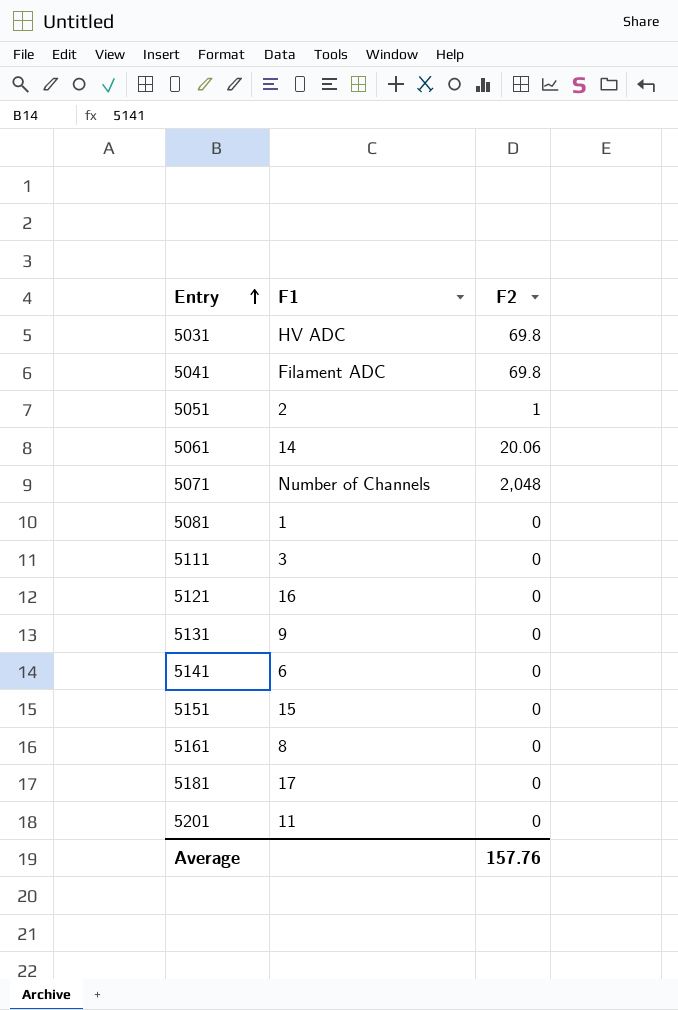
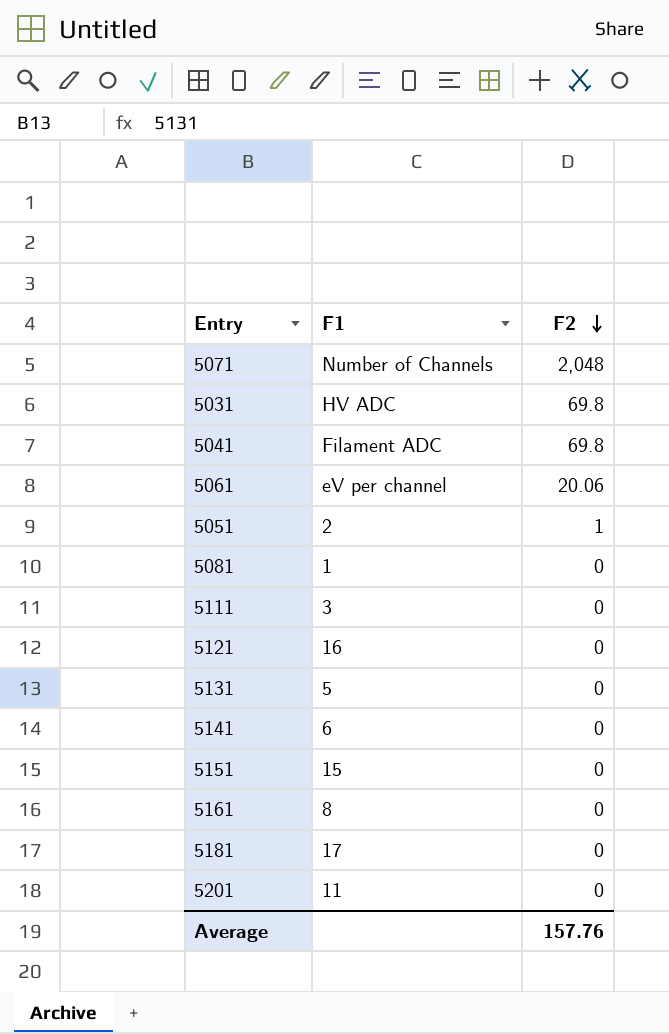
row order: Entry ascending -> F2 descending
5061 | F1: 14 -> eV per channel
5131 | F1: 9 -> 5

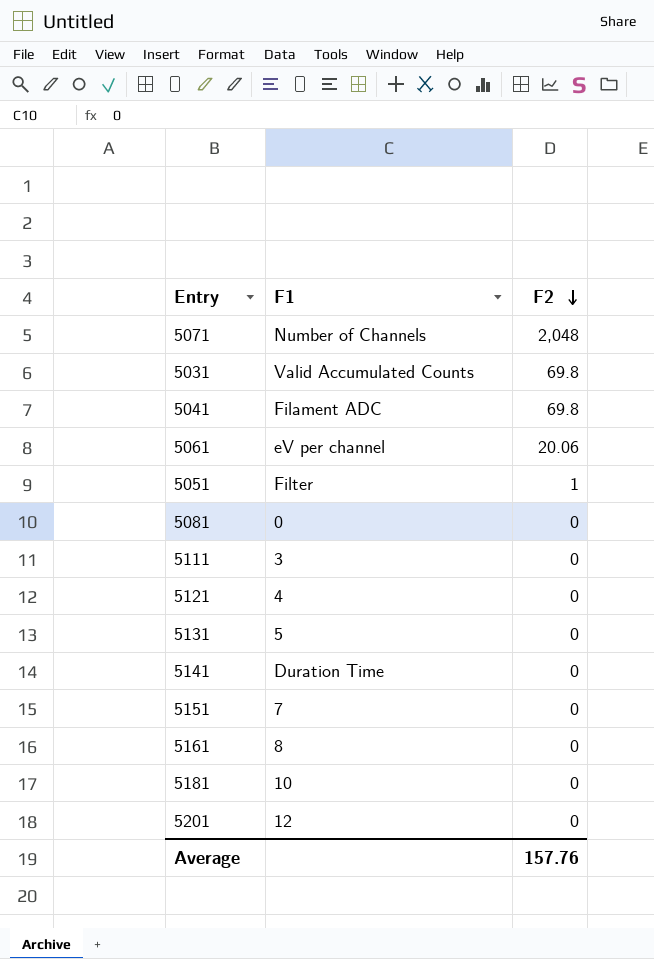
5031 | F1: HV ADC -> Valid Accumulated Counts
5051 | F1: 2 -> Filter
5081 | F1: 1 -> 0
5121 | F1: 16 -> 4
5141 | F1: 6 -> Duration Time
5151 | F1: 15 -> 7
5181 | F1: 17 -> 10
5201 | F1: 11 -> 12

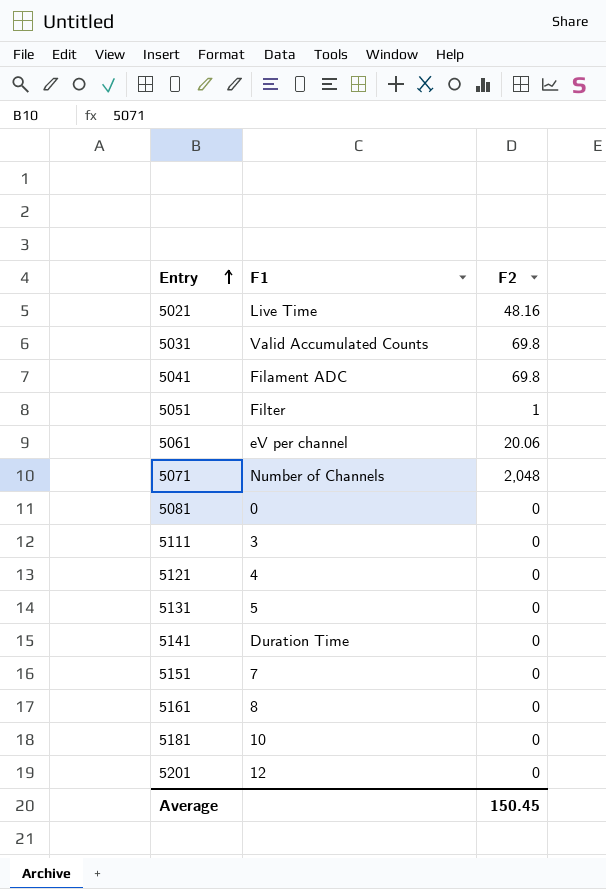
row order: F2 descending -> Entry ascending
row 5021: none -> Live Time | 48.16
Average | F2: 157.76 -> 150.45

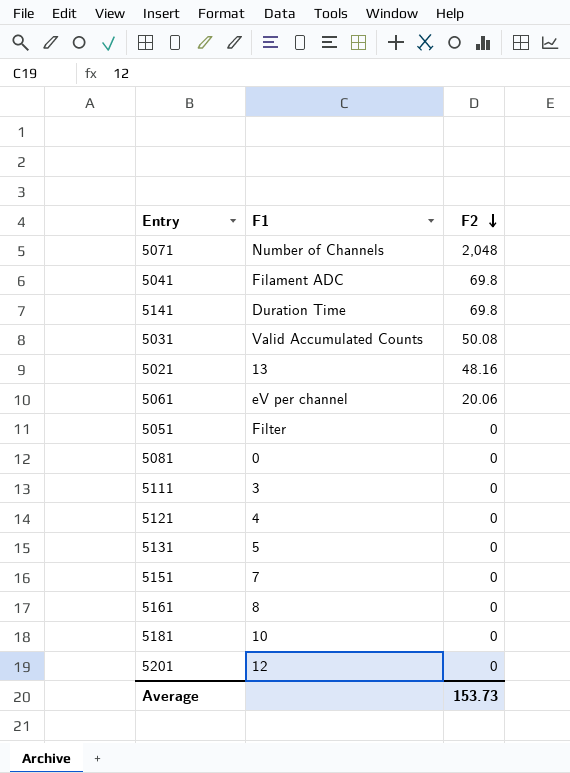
row order: Entry ascending -> F2 descending
5141 | F2: 0 -> 69.8
5031 | F2: 69.8 -> 50.08
5021 | F1: Live Time -> 13
5051 | F2: 1 -> 0
Average | F2: 150.45 -> 153.73

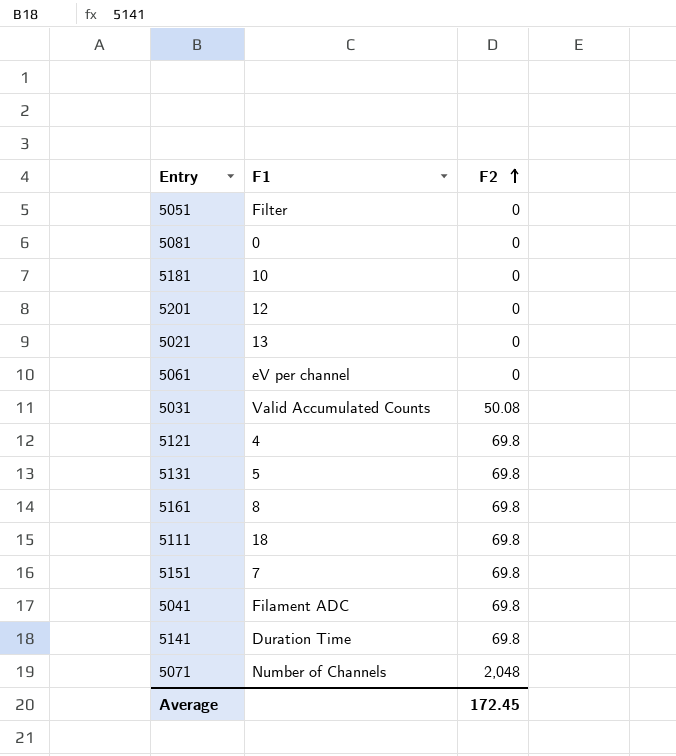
row order: F2 descending -> F2 ascending
5021 | F2: 48.16 -> 0
5061 | F2: 20.06 -> 0
5121 | F2: 0 -> 69.8
5131 | F2: 0 -> 69.8
5161 | F2: 0 -> 69.8
5111 | F1: 3 -> 18
5111 | F2: 0 -> 69.8
5151 | F2: 0 -> 69.8
Average | F2: 153.73 -> 172.45

